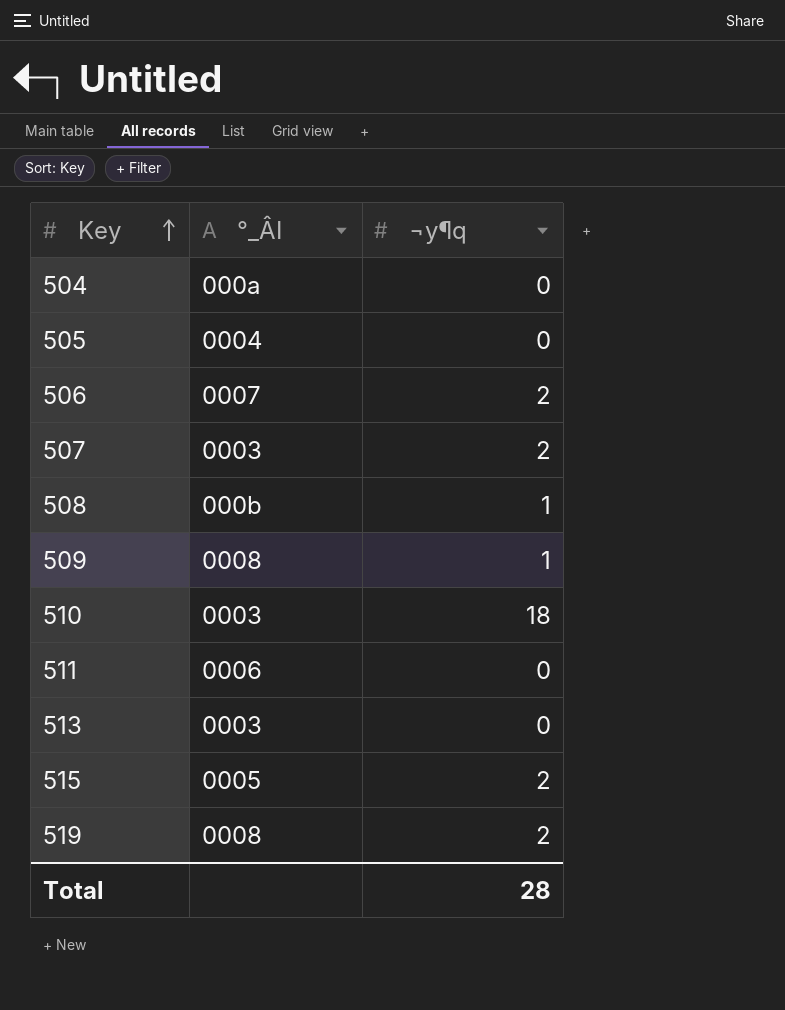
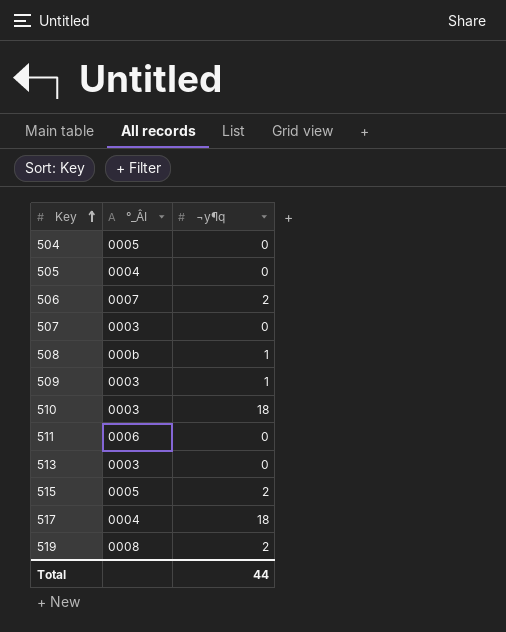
504 | °_ÂI: 000a -> 0005
507 | ¬y¶q: 2 -> 0
509 | °_ÂI: 0008 -> 0003
row 517: none -> 0004 | 18
Total | ¬y¶q: 28 -> 44

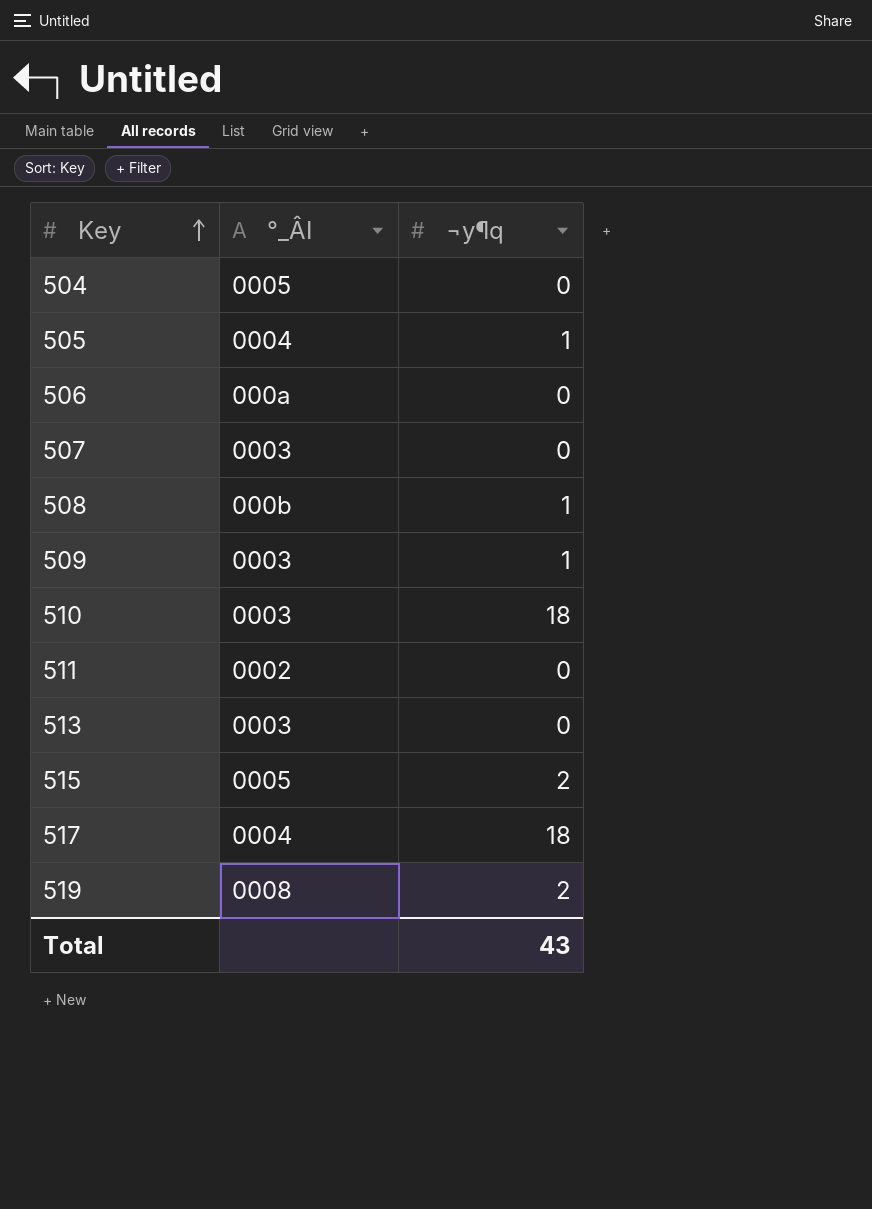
505 | ¬y¶q: 0 -> 1
506 | °_ÂI: 0007 -> 000a
506 | ¬y¶q: 2 -> 0
511 | °_ÂI: 0006 -> 0002
Total | ¬y¶q: 44 -> 43

